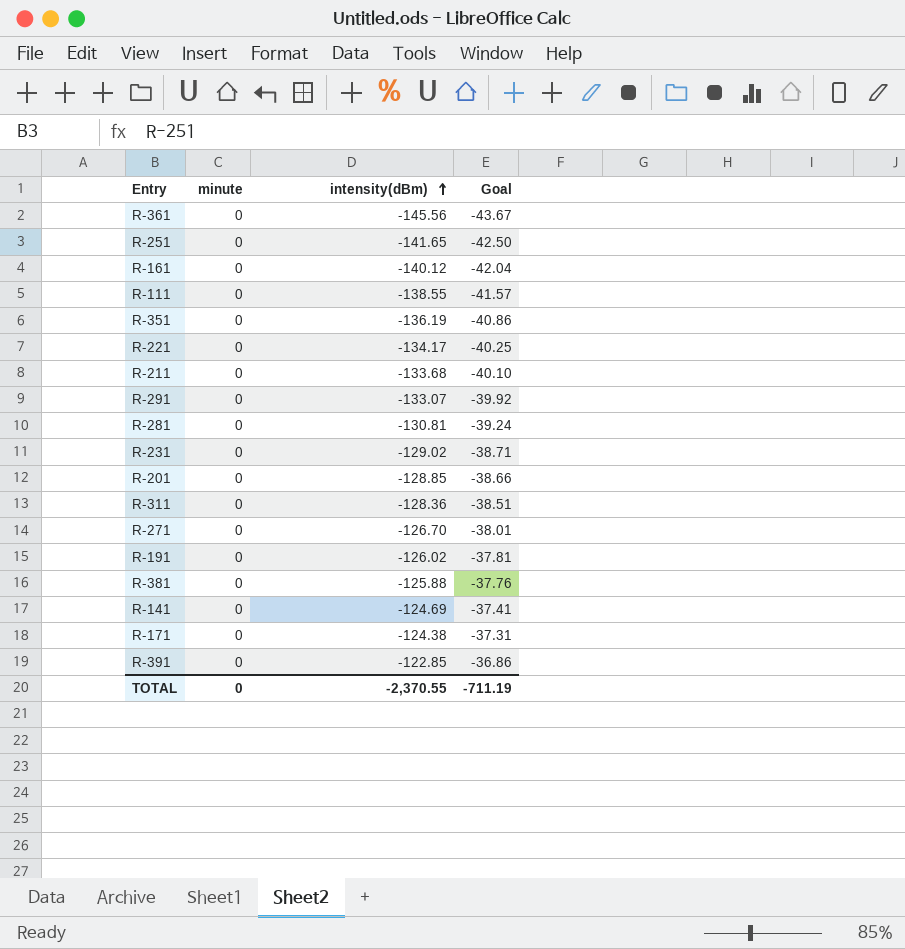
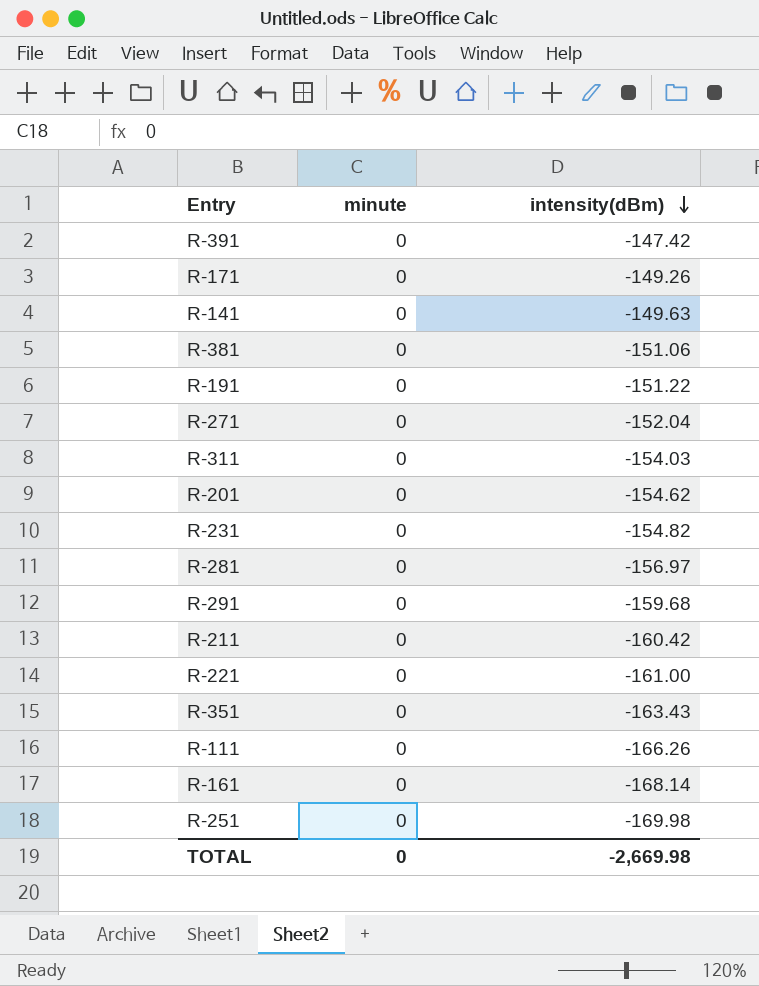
row order: intensity(dBm) ascending -> intensity(dBm) descending
column Goal | formula: [intensity(dBm)] * 0.3 -> none
row R-361: 0 | -145.56 | -43.67 -> none
R-391 | intensity(dBm): -122.85 -> -147.42
R-171 | intensity(dBm): -124.38 -> -149.26
R-141 | intensity(dBm): -124.69 -> -149.63
R-381 | intensity(dBm): -125.88 -> -151.06
R-191 | intensity(dBm): -126.02 -> -151.22
R-271 | intensity(dBm): -126.70 -> -152.04
R-311 | intensity(dBm): -128.36 -> -154.03
R-201 | intensity(dBm): -128.85 -> -154.62
R-231 | intensity(dBm): -129.02 -> -154.82
R-281 | intensity(dBm): -130.81 -> -156.97
R-291 | intensity(dBm): -133.07 -> -159.68
R-211 | intensity(dBm): -133.68 -> -160.42
R-221 | intensity(dBm): -134.17 -> -161.00
R-351 | intensity(dBm): -136.19 -> -163.43
R-111 | intensity(dBm): -138.55 -> -166.26
R-161 | intensity(dBm): -140.12 -> -168.14
R-251 | intensity(dBm): -141.65 -> -169.98
TOTAL | intensity(dBm): -2,370.55 -> -2,669.98

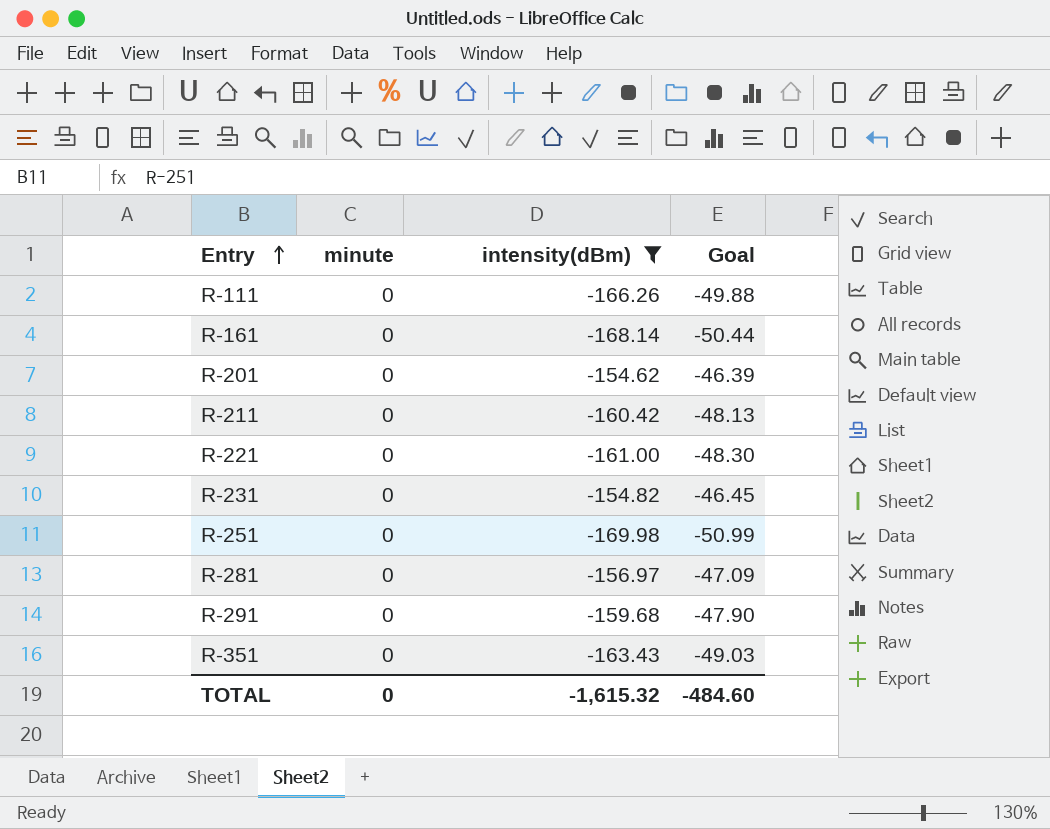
filter: none -> intensity(dBm) <= -154.62
row order: intensity(dBm) descending -> Entry ascending
column Goal | formula: none -> [intensity(dBm)] * 0.3
TOTAL | intensity(dBm): -2,669.98 -> -1,615.32

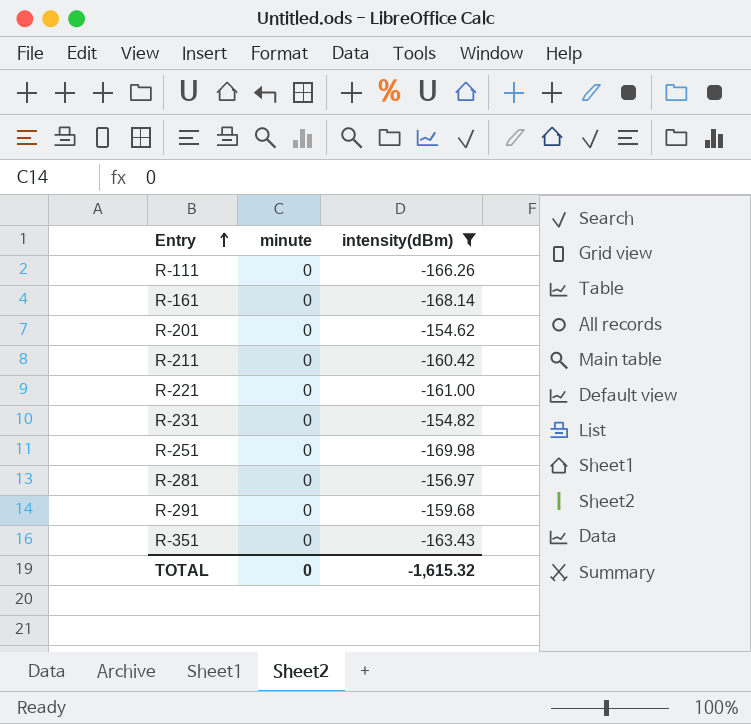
column Goal | formula: [intensity(dBm)] * 0.3 -> none

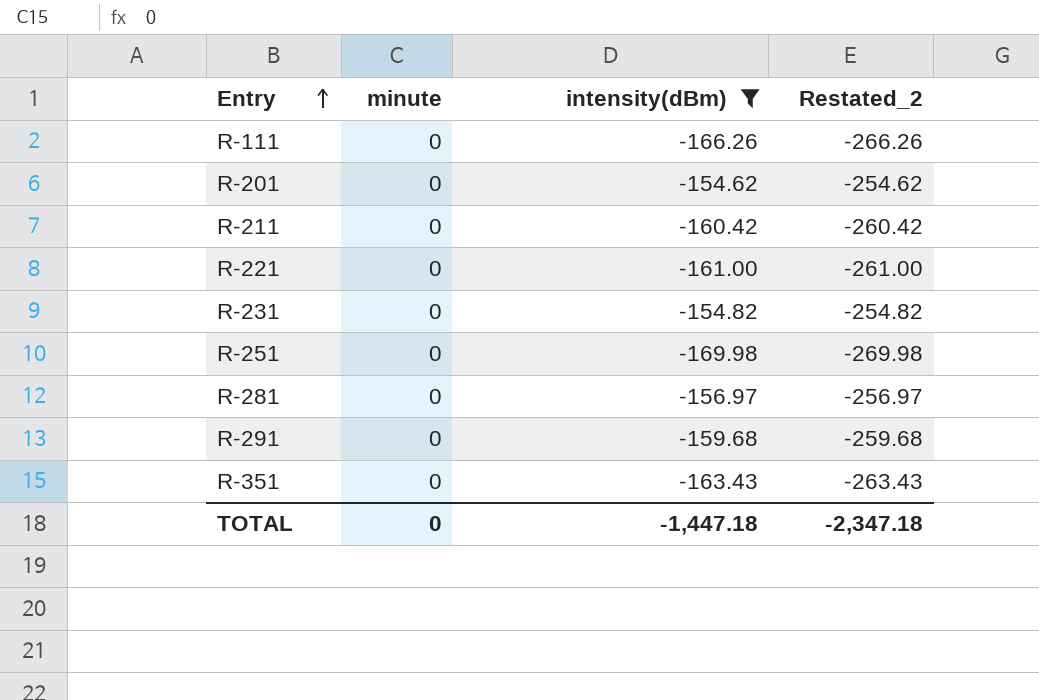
column Restated_2 | formula: none -> [intensity(dBm)] - 100
row R-161: 0 | -168.14 -> none
TOTAL | intensity(dBm): -1,615.32 -> -1,447.18

